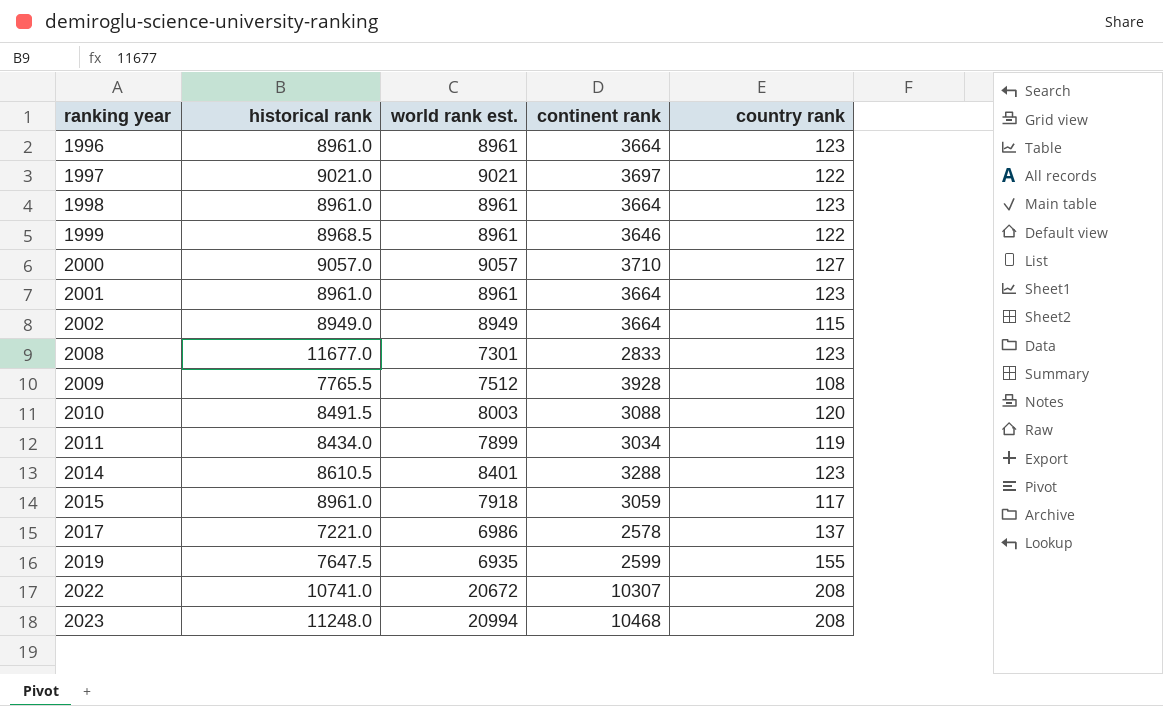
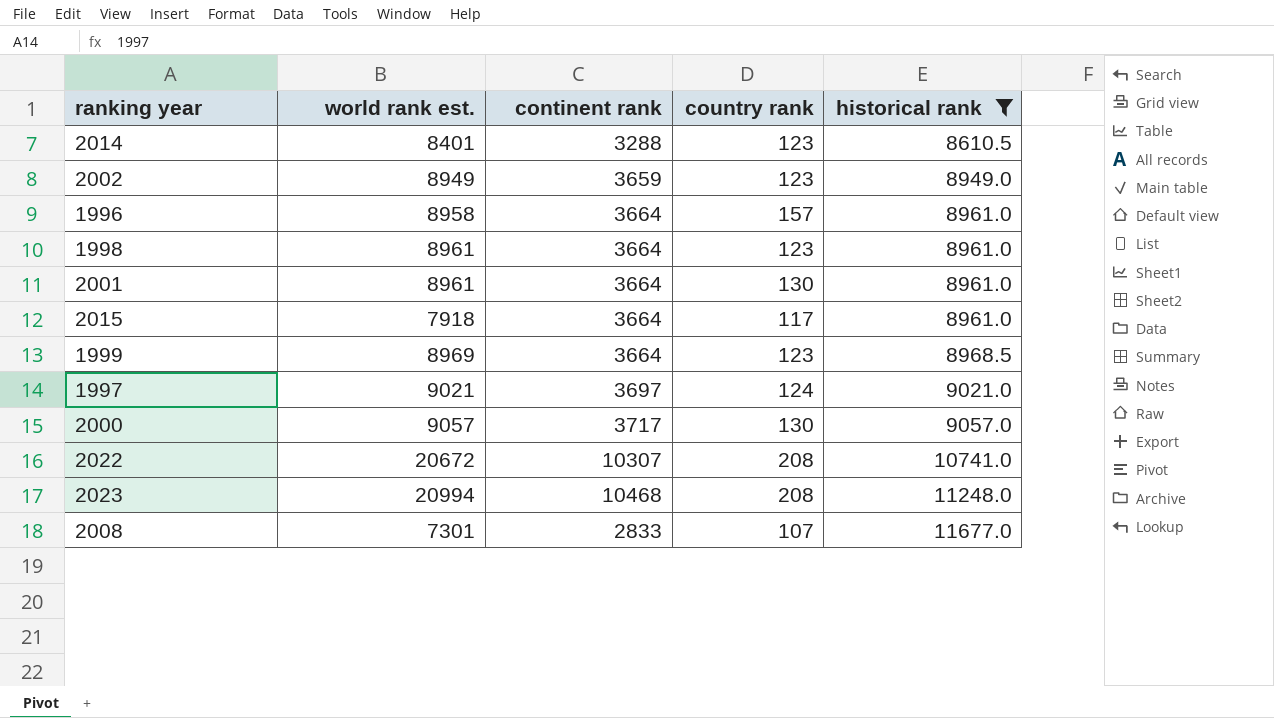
filter: none -> historical rank >= 8610.5
row order: ranking year ascending -> historical rank ascending
column historical rank | position: 2 -> 5
2002 | continent rank: 3664 -> 3659
2002 | country rank: 115 -> 123
1996 | world rank est.: 8961 -> 8958
1996 | country rank: 123 -> 157
2001 | country rank: 123 -> 130
2015 | continent rank: 3059 -> 3664
1999 | world rank est.: 8961 -> 8969
1999 | continent rank: 3646 -> 3664
1999 | country rank: 122 -> 123
1997 | country rank: 122 -> 124
2000 | continent rank: 3710 -> 3717
2000 | country rank: 127 -> 130
2008 | country rank: 123 -> 107

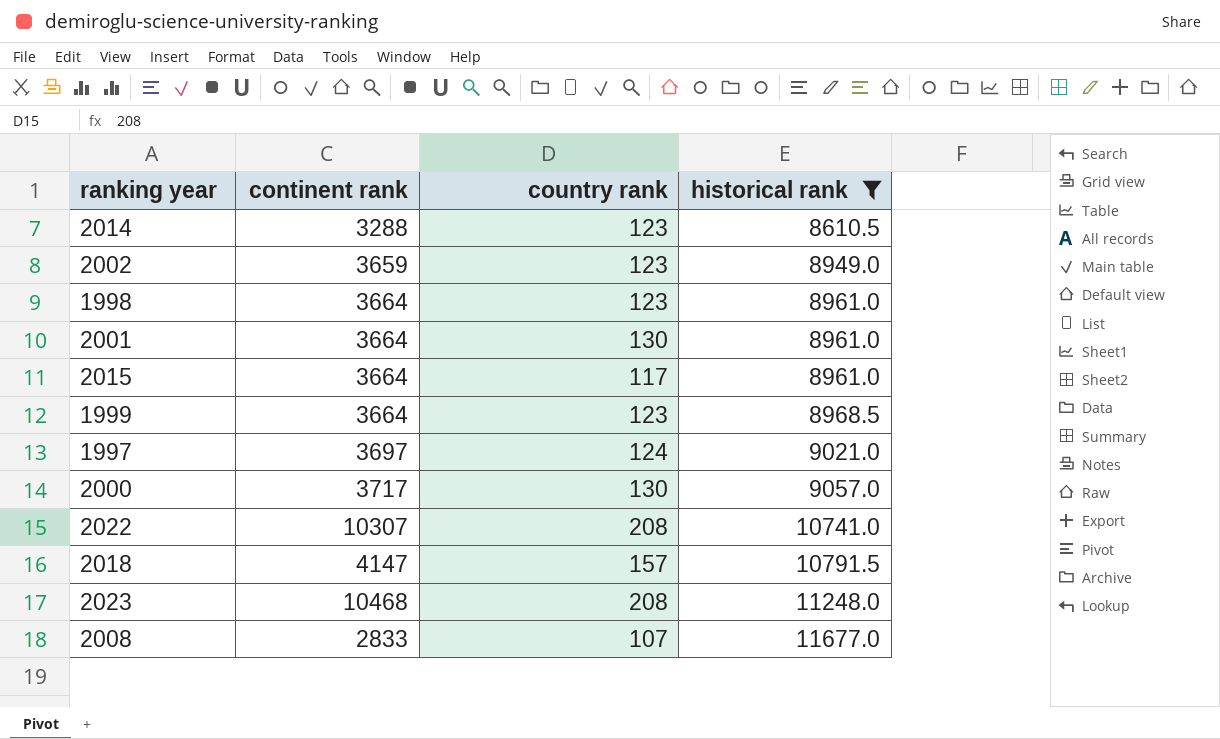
column world rank est. | position: 2 -> none
row 1996: 8958 | 3664 | 157 | 8961.0 -> none
row 2018: none -> 4147 | 157 | 10791.5

